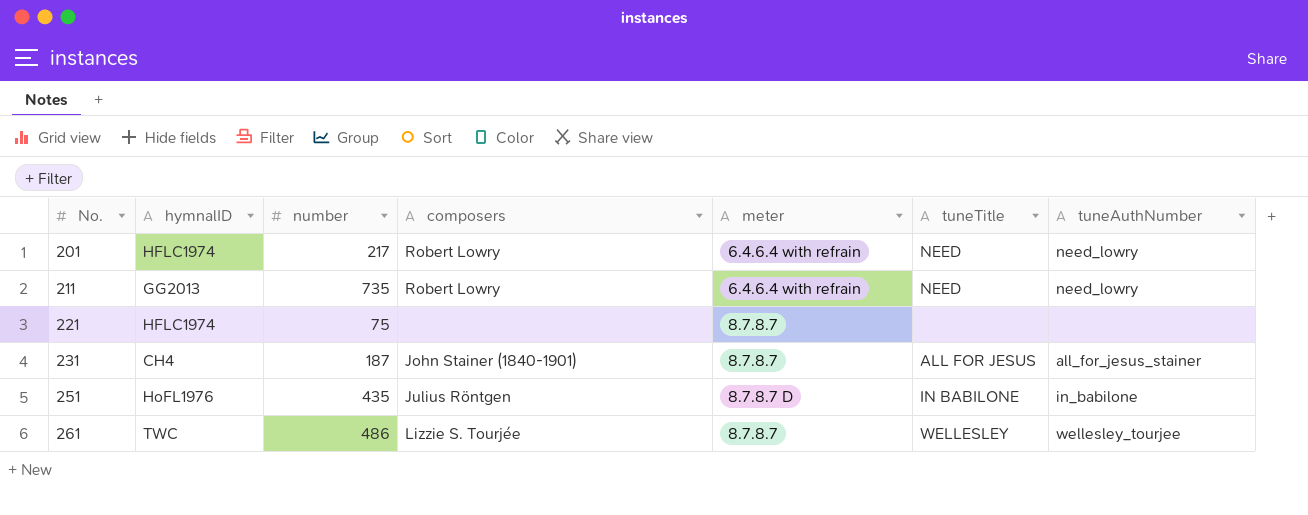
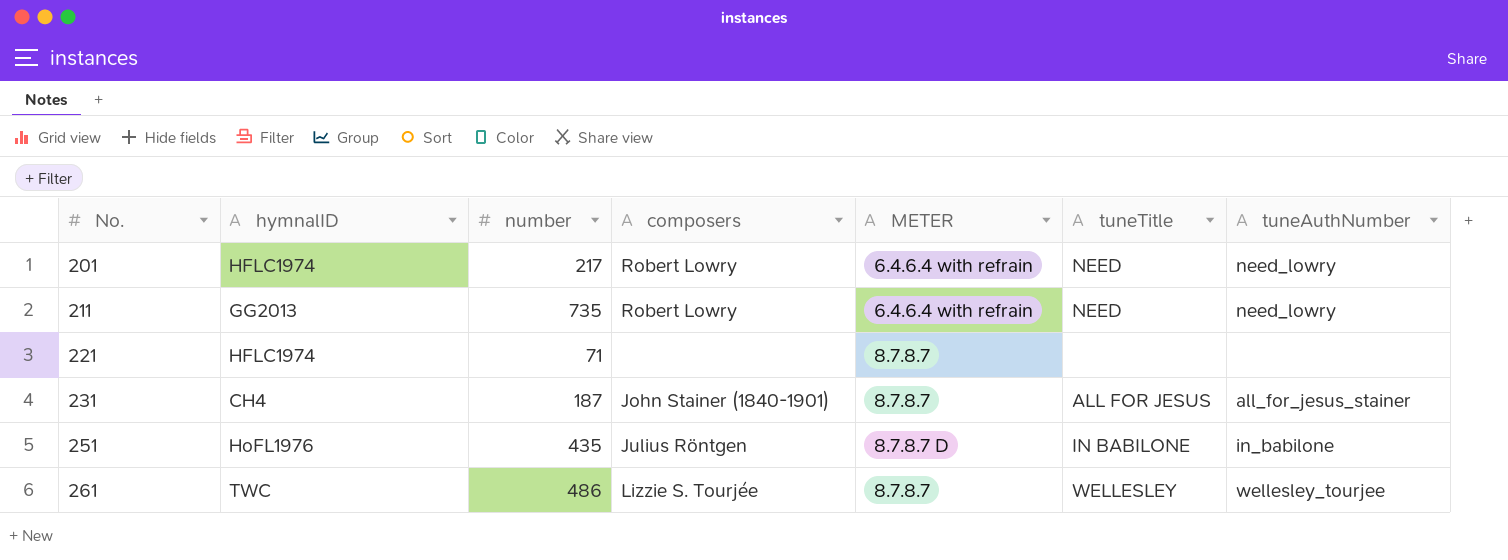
column name: meter -> METER
221 | number: 75 -> 71

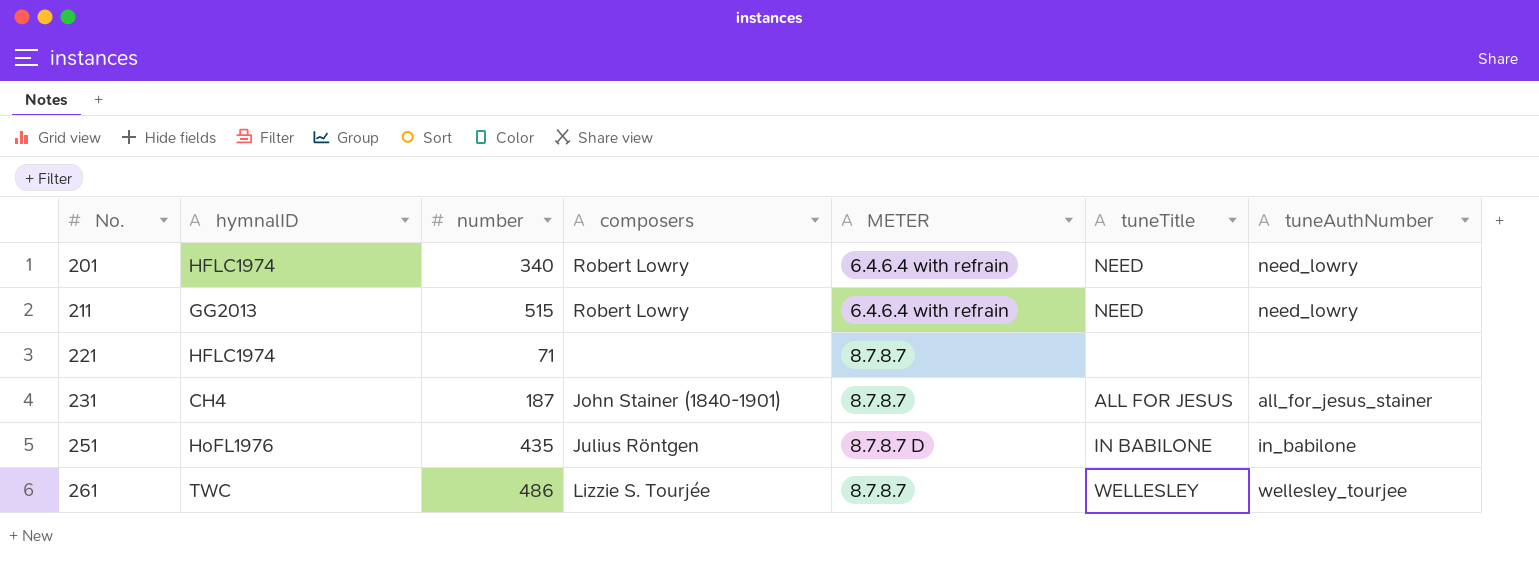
201 | number: 217 -> 340
211 | number: 735 -> 515

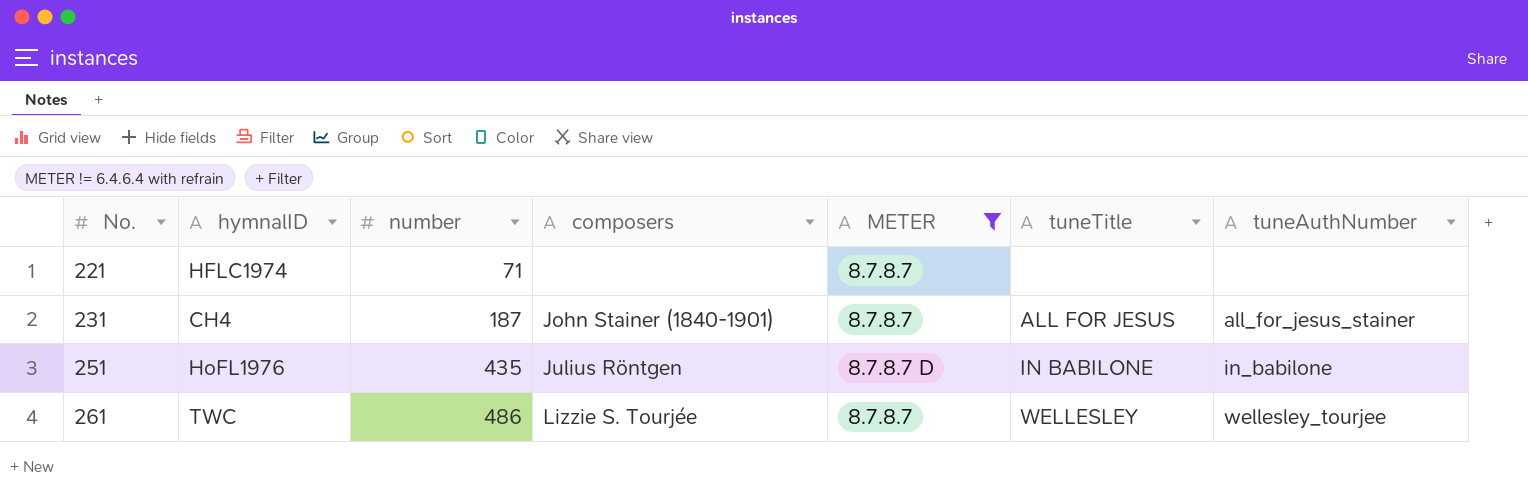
filter: none -> METER != 6.4.6.4 with refrain

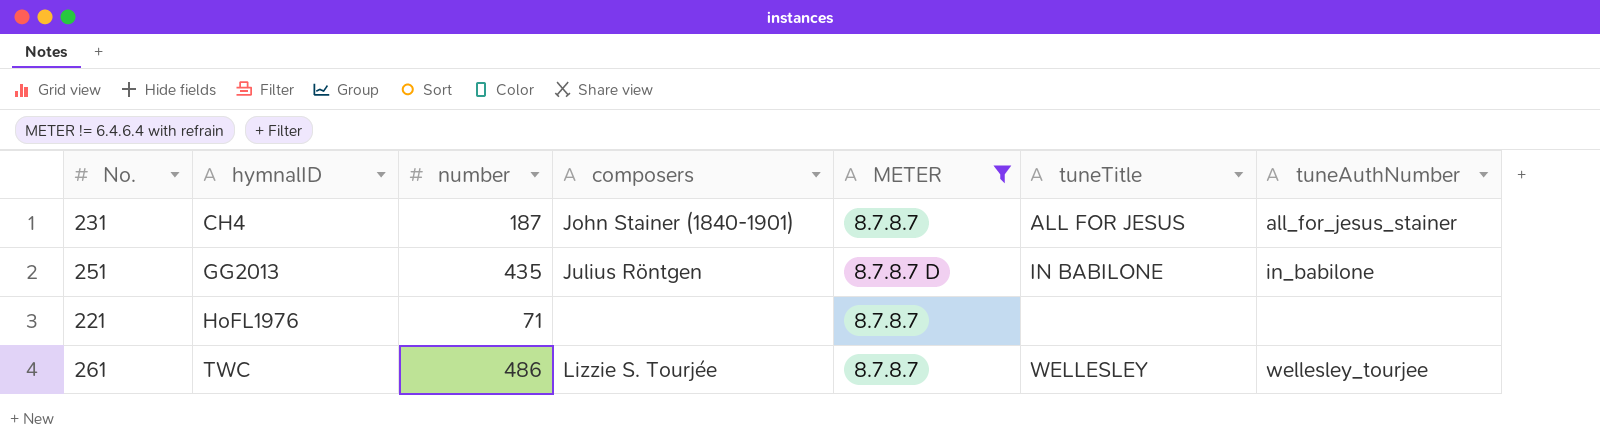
row order: No. ascending -> hymnalID ascending
251 | hymnalID: HoFL1976 -> GG2013
221 | hymnalID: HFLC1974 -> HoFL1976

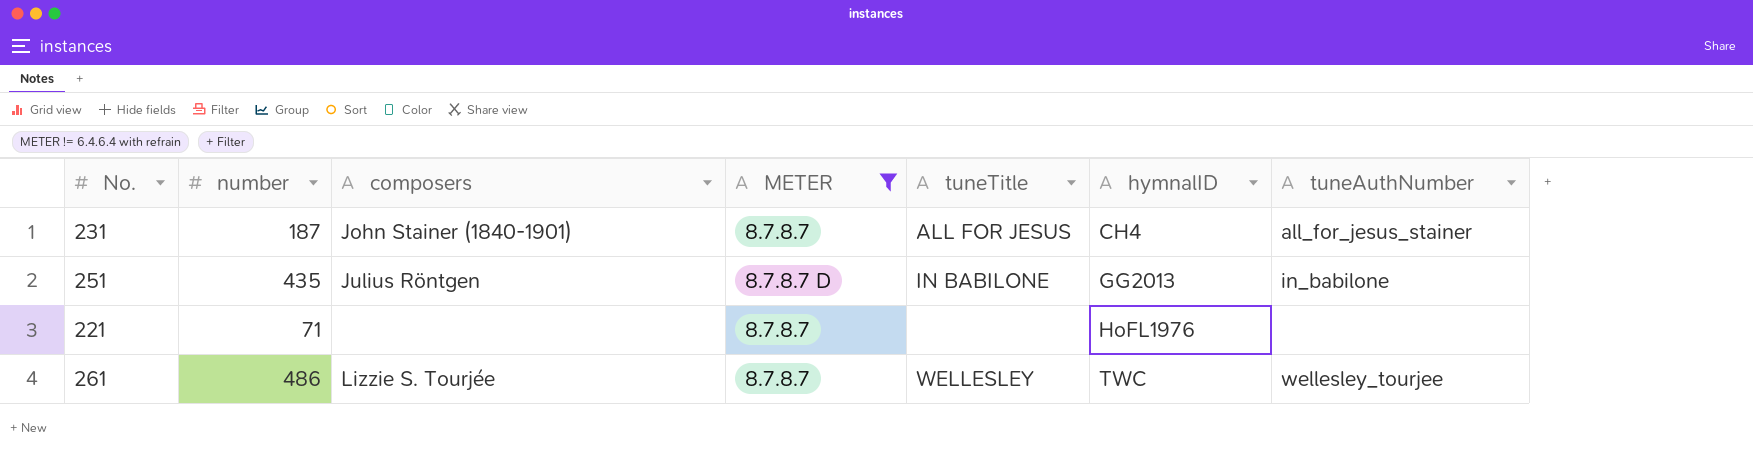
column hymnalID | position: 2 -> 6

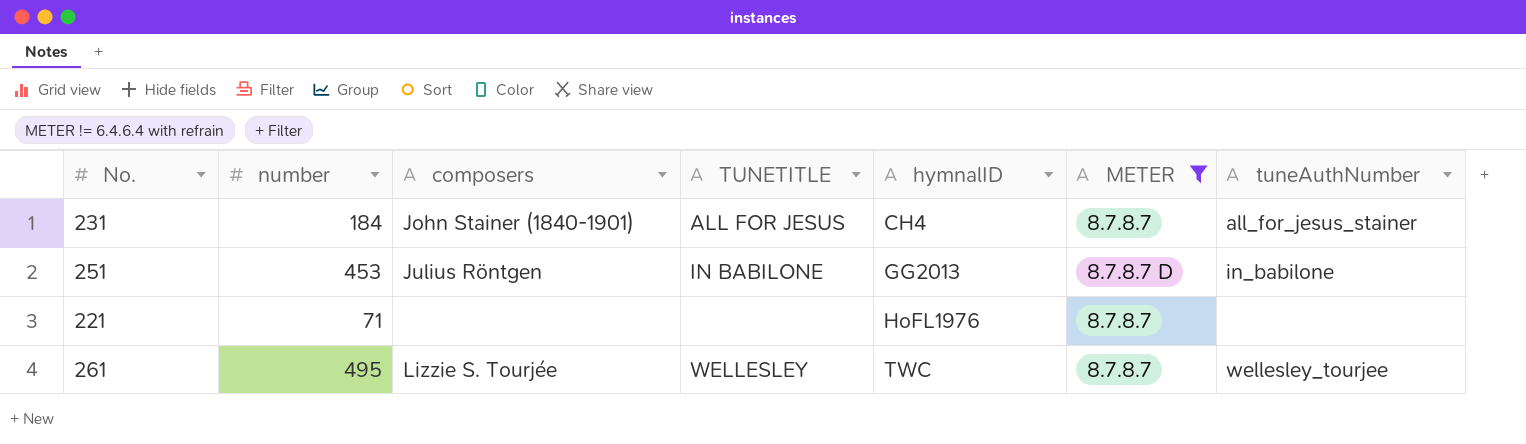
column name: tuneTitle -> TUNETITLE
column METER | position: 4 -> 6
231 | number: 187 -> 184
251 | number: 435 -> 453
261 | number: 486 -> 495

